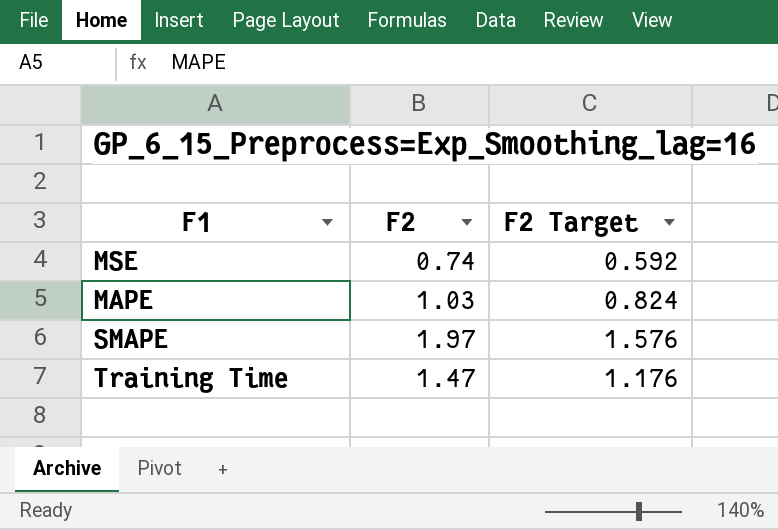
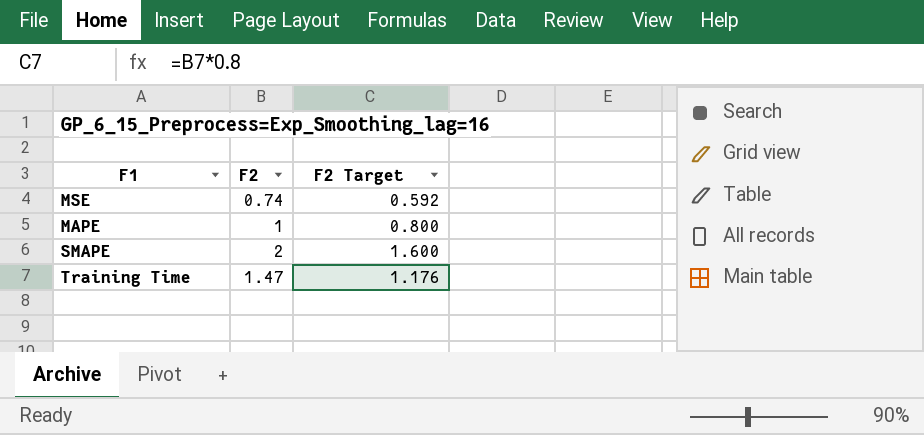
MAPE | F2: 1.03 -> 1
MAPE | F2 Target: 0.824 -> 0.800
SMAPE | F2: 1.97 -> 2
SMAPE | F2 Target: 1.576 -> 1.600

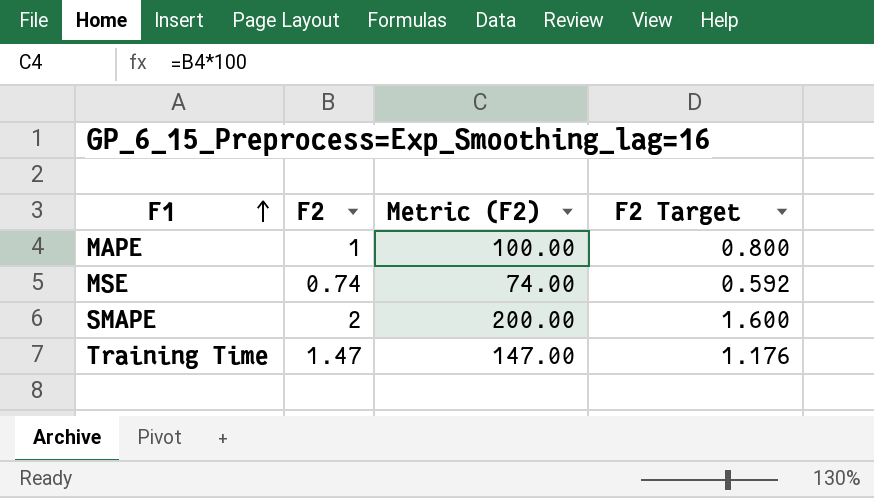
row order: none -> F1 ascending
column Metric (F2) | formula: none -> [F2] * 100

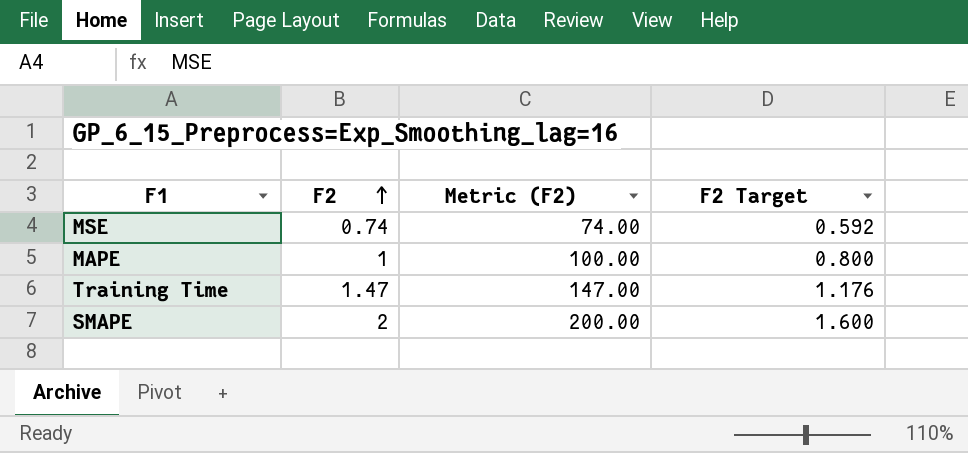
row order: F1 ascending -> F2 ascending

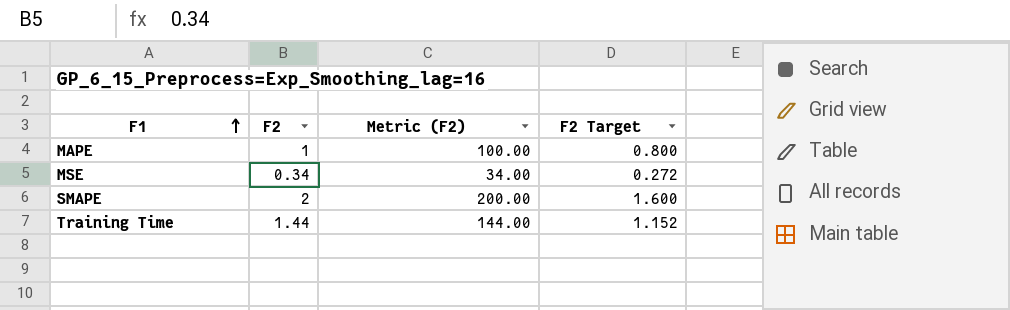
row order: F2 ascending -> F1 ascending
MSE | F2: 0.74 -> 0.34
MSE | Metric (F2): 74.00 -> 34.00
MSE | F2 Target: 0.592 -> 0.272
Training Time | F2: 1.47 -> 1.44
Training Time | Metric (F2): 147.00 -> 144.00
Training Time | F2 Target: 1.176 -> 1.152

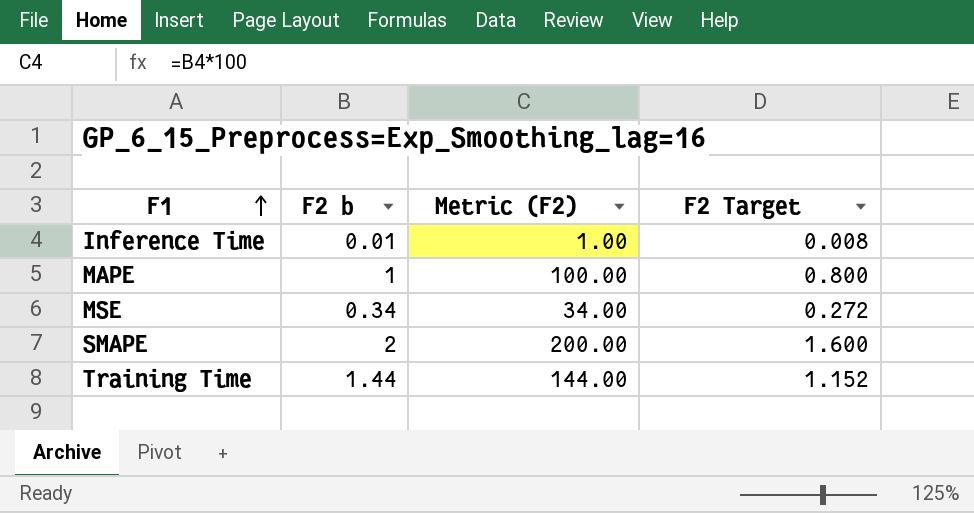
column name: F2 -> F2 b
row Inference Time: none -> 0.01 | 1.00 | 0.008

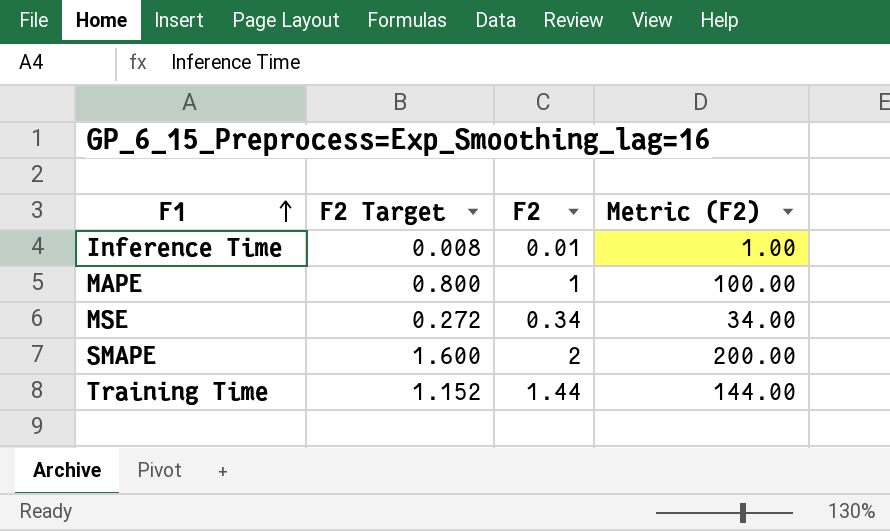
column F2 Target | position: 4 -> 2
column name: F2 b -> F2

